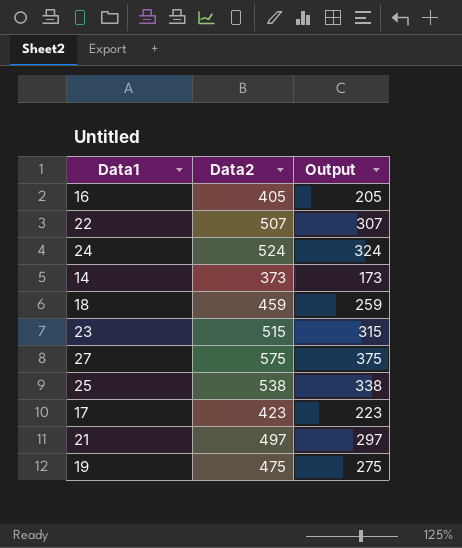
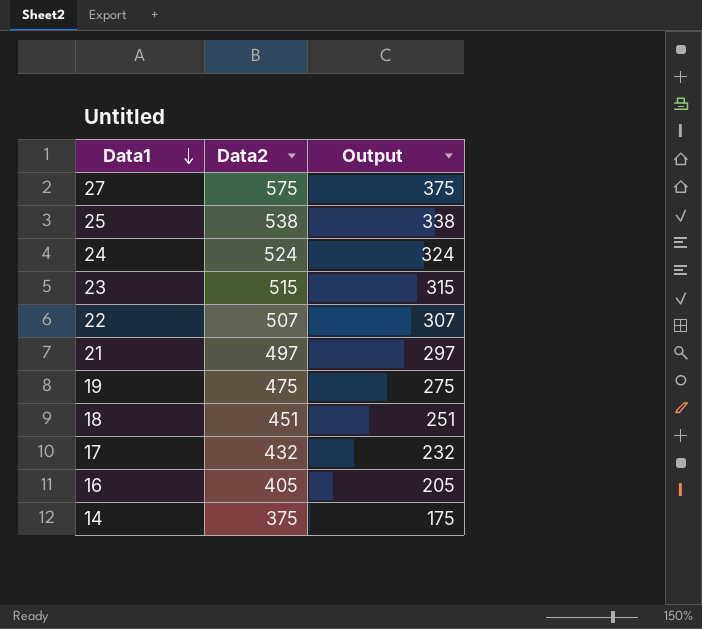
row order: none -> Data1 descending
18 | Data2: 459 -> 451
18 | Output: 259 -> 251
17 | Data2: 423 -> 432
17 | Output: 223 -> 232
14 | Data2: 373 -> 375
14 | Output: 173 -> 175

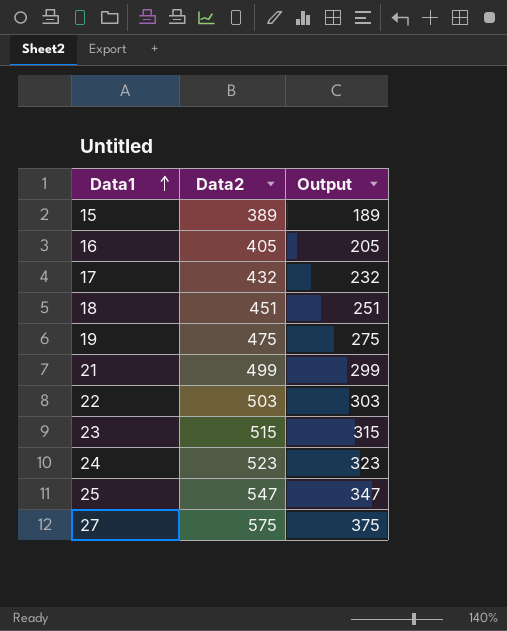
row order: Data1 descending -> Data1 ascending
row 14: 375 | 175 -> none
row 15: none -> 389 | 189
21 | Data2: 497 -> 499
21 | Output: 297 -> 299
22 | Data2: 507 -> 503
22 | Output: 307 -> 303
24 | Data2: 524 -> 523
24 | Output: 324 -> 323
25 | Data2: 538 -> 547
25 | Output: 338 -> 347

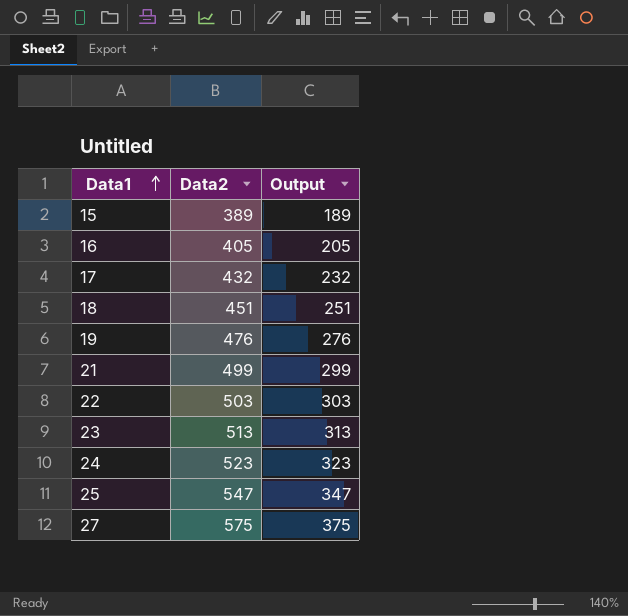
19 | Data2: 475 -> 476
19 | Output: 275 -> 276
23 | Data2: 515 -> 513
23 | Output: 315 -> 313

